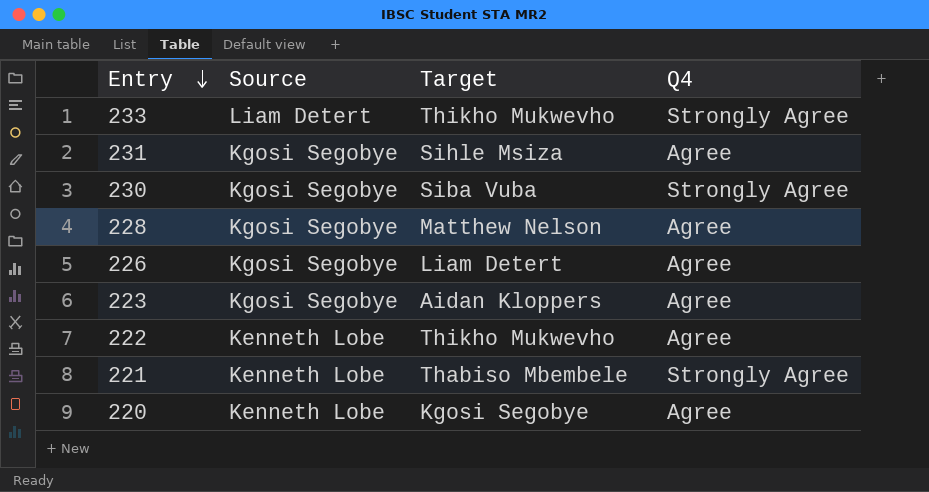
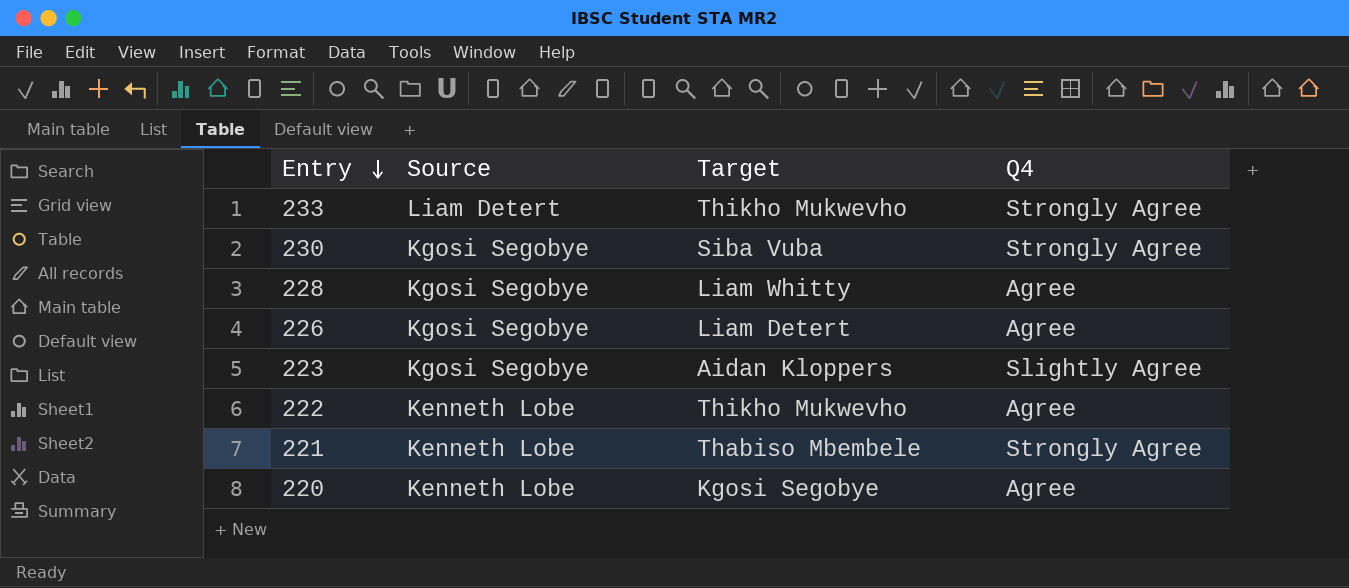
row 231: Kgosi Segobye | Sihle Msiza | Agree -> none
228 | Target: Matthew Nelson -> Liam Whitty
223 | Q4: Agree -> Slightly Agree

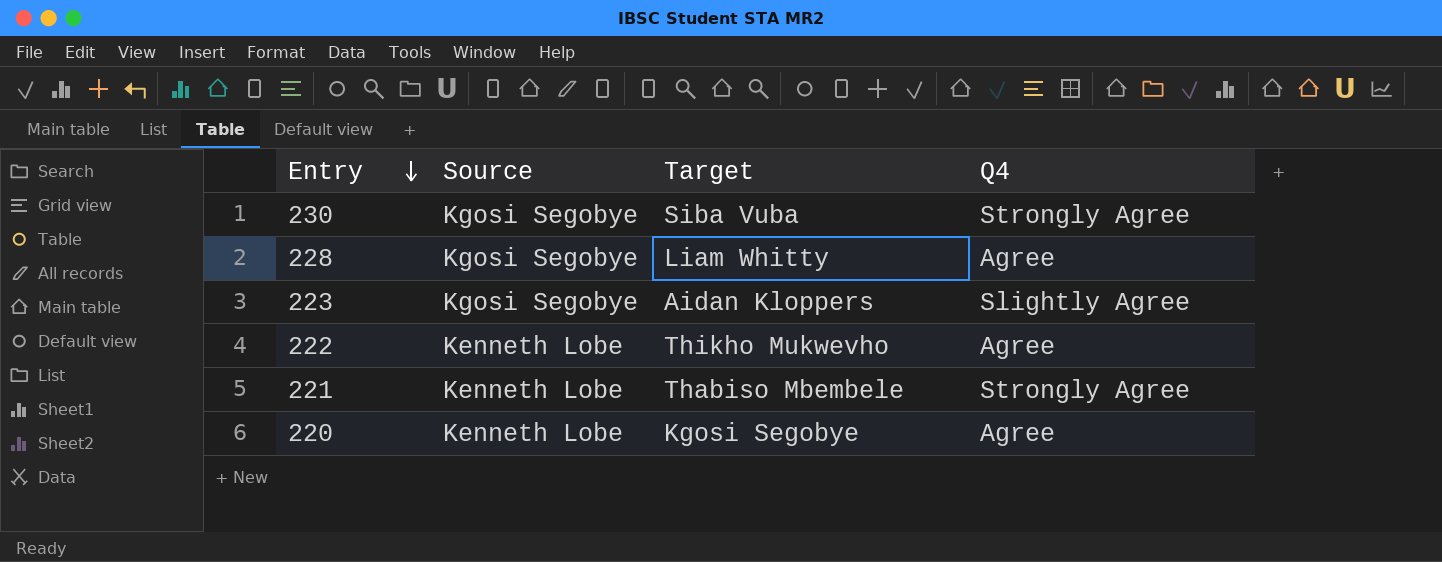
row 233: Liam Detert | Thikho Mukwevho | Strongly Agree -> none
row 226: Kgosi Segobye | Liam Detert | Agree -> none

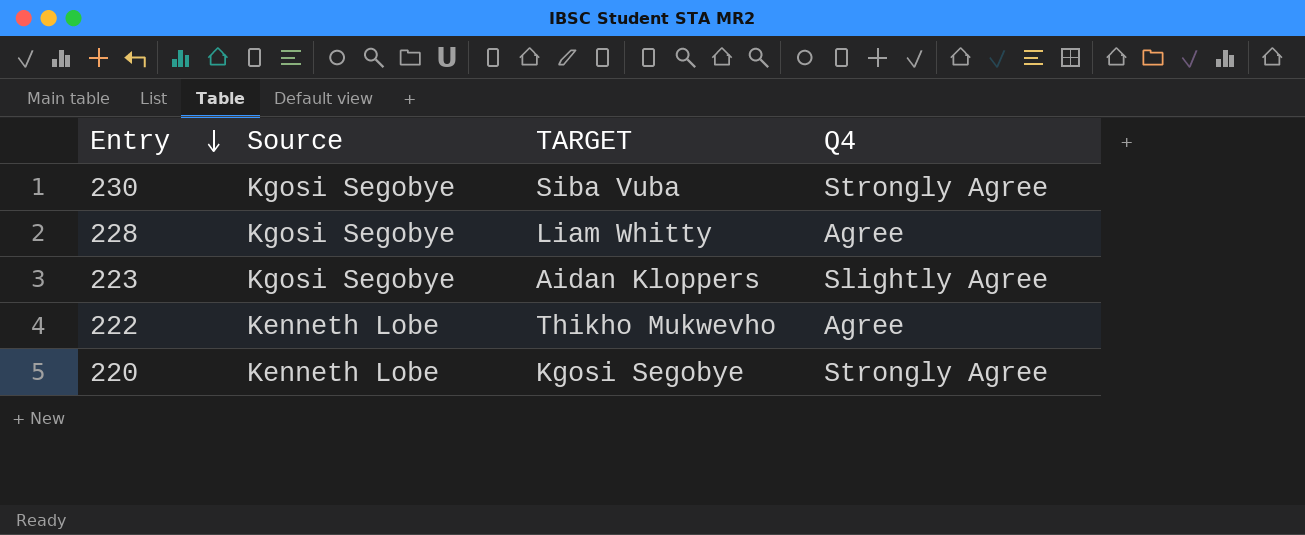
column name: Target -> TARGET
row 221: Kenneth Lobe | Thabiso Mbembele | Strongly Agree -> none
220 | Q4: Agree -> Strongly Agree

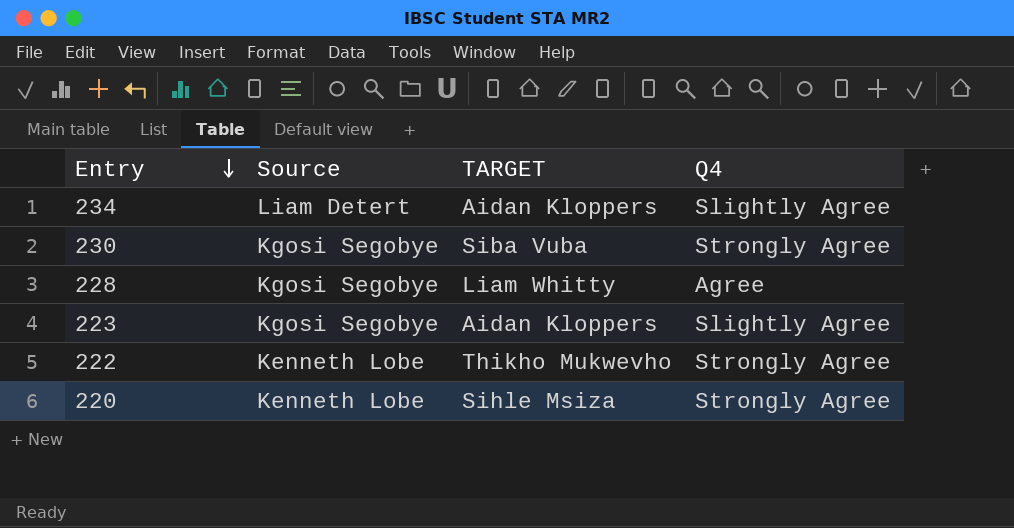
row 234: none -> Liam Detert | Aidan Kloppers | Slightly Agree
222 | Q4: Agree -> Strongly Agree
220 | TARGET: Kgosi Segobye -> Sihle Msiza

